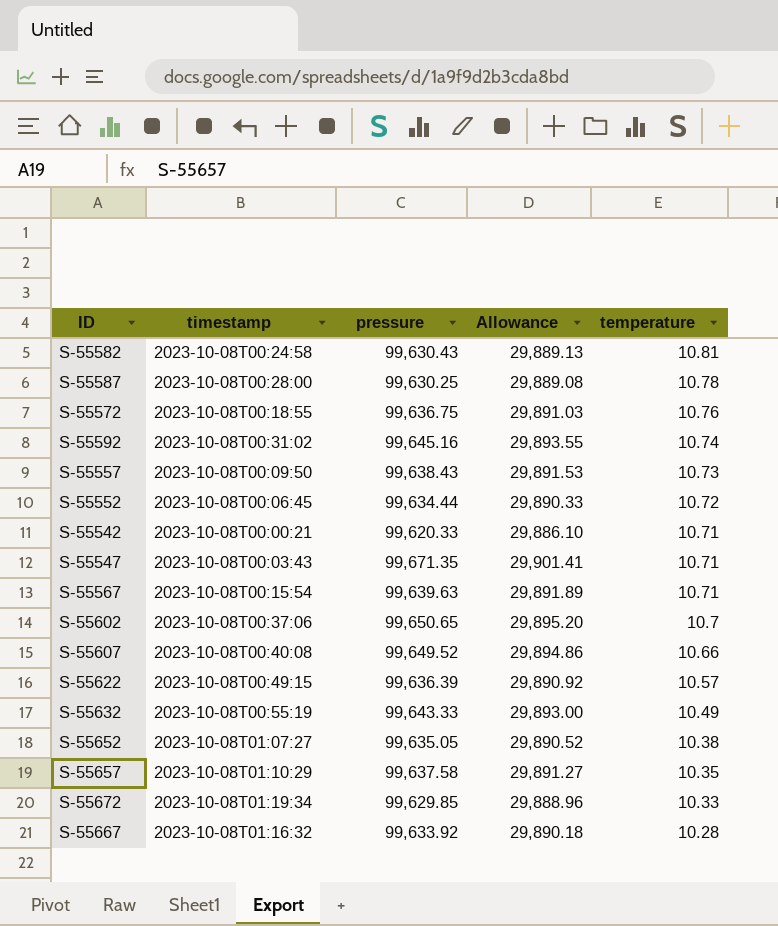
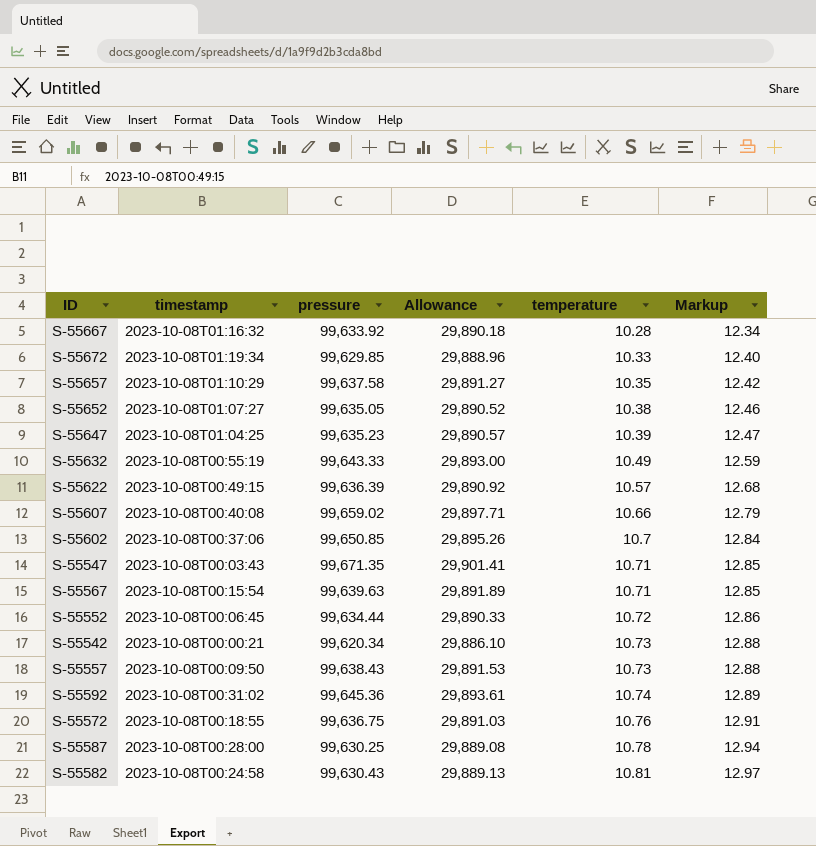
row order: temperature descending -> temperature ascending
column Markup | formula: none -> [temperature] * 1.2
row S-55647: none -> 2023-10-08T01:04:25 | 99,635.23 | 29,890.57 | 10.39 | 12.47
S-55607 | pressure: 99,649.52 -> 99,659.02
S-55607 | Allowance: 29,894.86 -> 29,897.71
S-55602 | pressure: 99,650.65 -> 99,650.85
S-55602 | Allowance: 29,895.20 -> 29,895.26
S-55542 | pressure: 99,620.33 -> 99,620.34
S-55542 | temperature: 10.71 -> 10.73
S-55592 | pressure: 99,645.16 -> 99,645.36
S-55592 | Allowance: 29,893.55 -> 29,893.61

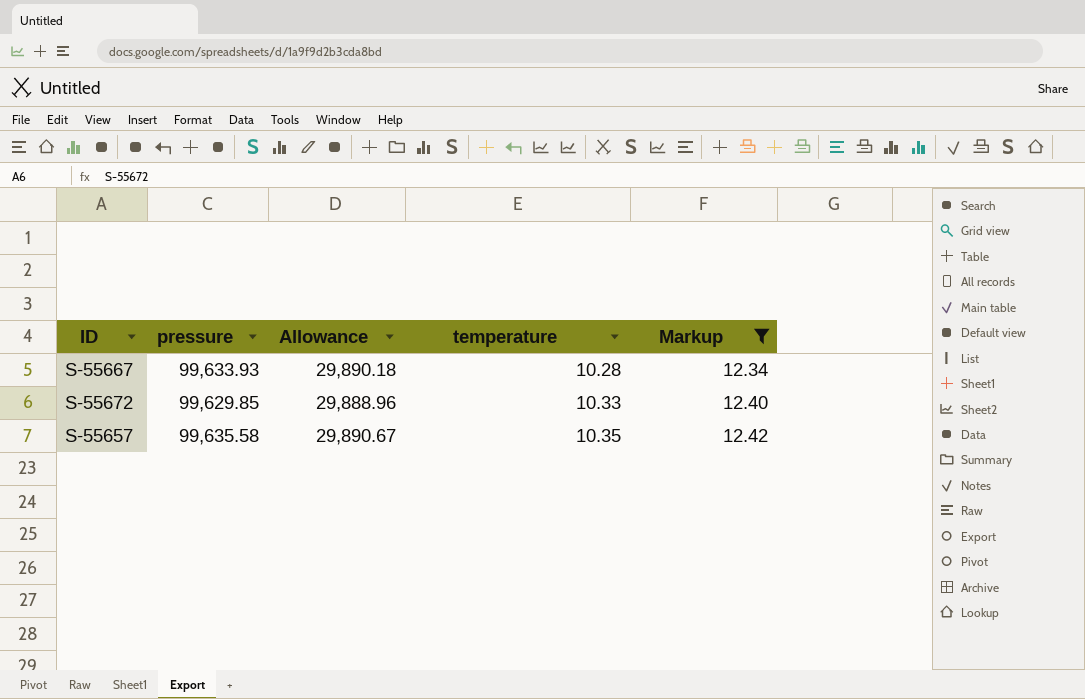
filter: none -> Markup <= 12.42
column timestamp | position: 2 -> none
S-55667 | pressure: 99,633.92 -> 99,633.93
S-55657 | pressure: 99,637.58 -> 99,635.58
S-55657 | Allowance: 29,891.27 -> 29,890.67

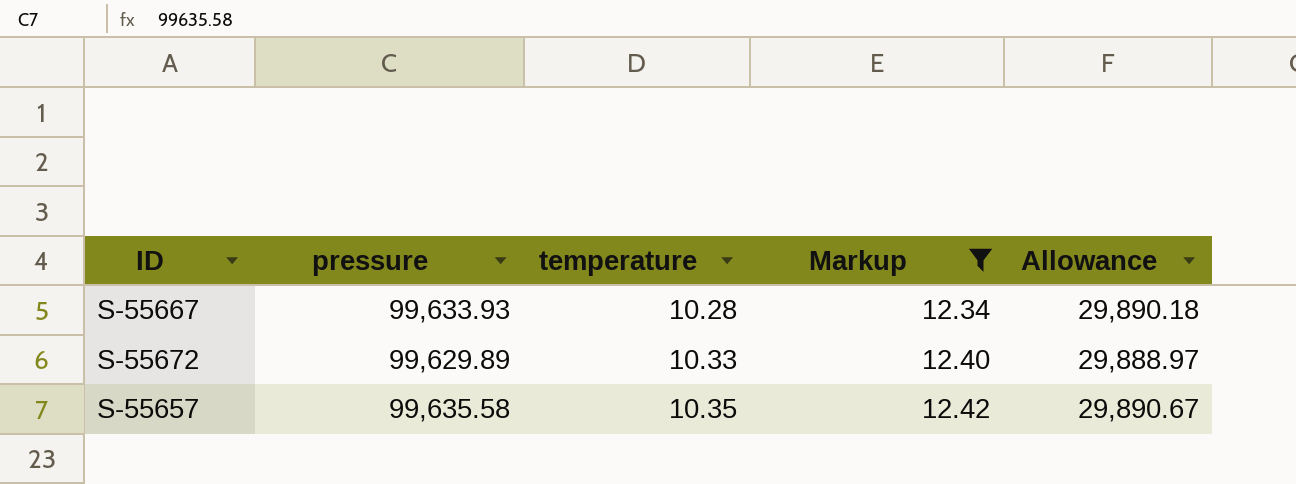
column Allowance | position: 3 -> 5
S-55672 | pressure: 99,629.85 -> 99,629.89
S-55672 | Allowance: 29,888.96 -> 29,888.97

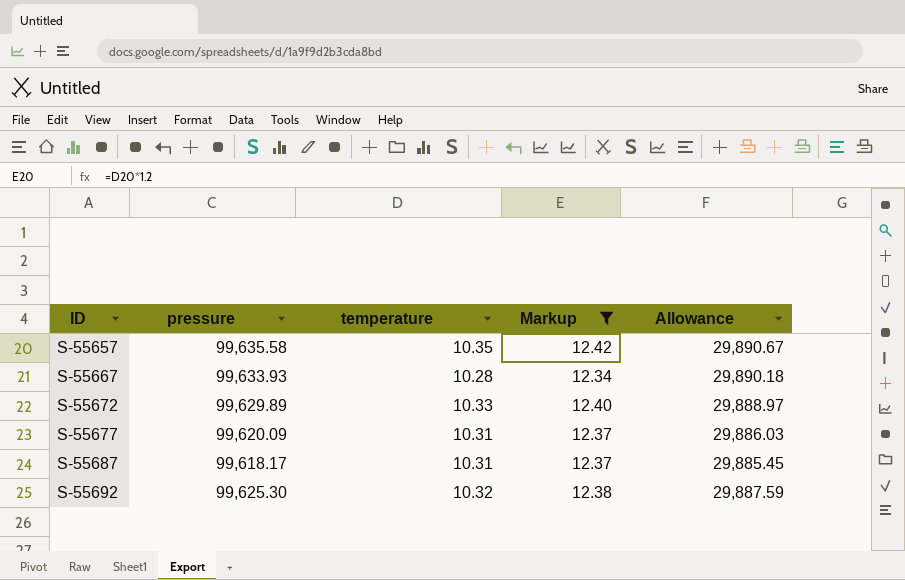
row order: temperature ascending -> ID ascending
row S-55677: none -> 99,620.09 | 10.31 | 12.37 | 29,886.03
row S-55687: none -> 99,618.17 | 10.31 | 12.37 | 29,885.45
row S-55692: none -> 99,625.30 | 10.32 | 12.38 | 29,887.59

